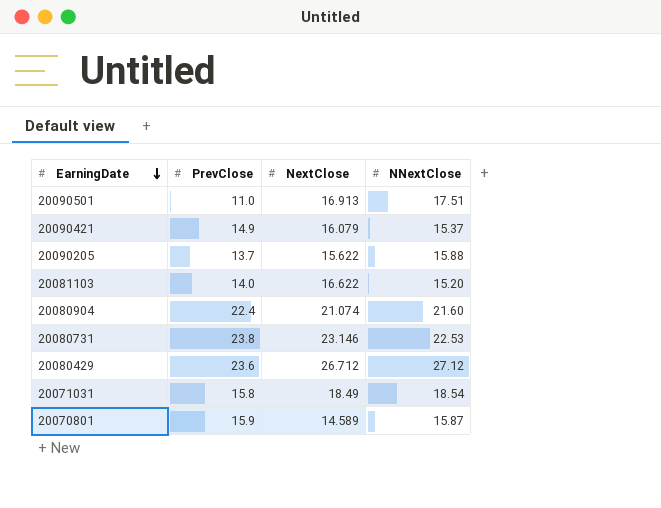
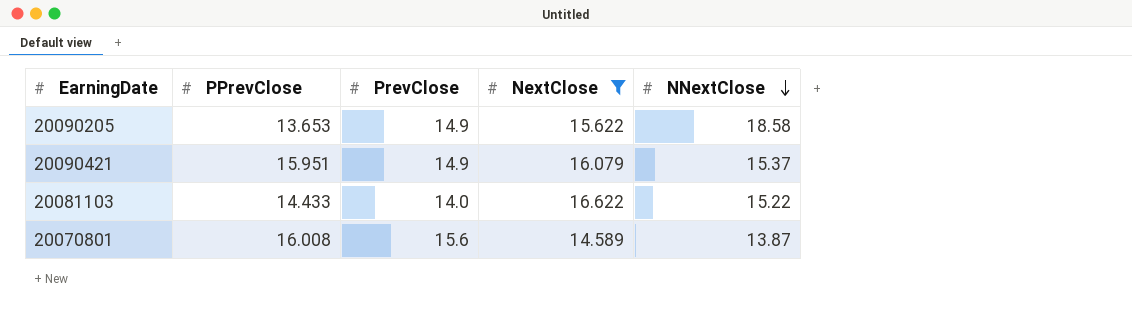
filter: none -> NextClose <= 16.622
row order: EarningDate descending -> NNextClose descending
column PPrevClose | position: none -> 2
20090205 | PrevClose: 13.7 -> 14.9
20090205 | NNextClose: 15.88 -> 18.58
20081103 | NNextClose: 15.20 -> 15.22
20070801 | PrevClose: 15.9 -> 15.6
20070801 | NNextClose: 15.87 -> 13.87

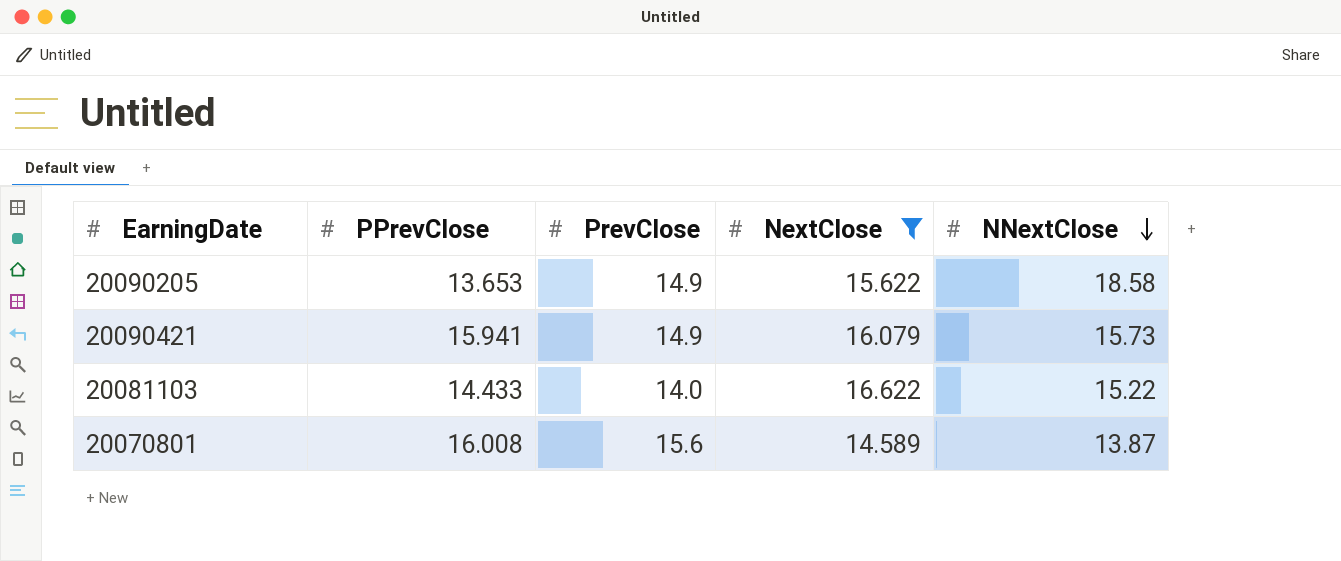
20090421 | PPrevClose: 15.951 -> 15.941
20090421 | NNextClose: 15.37 -> 15.73

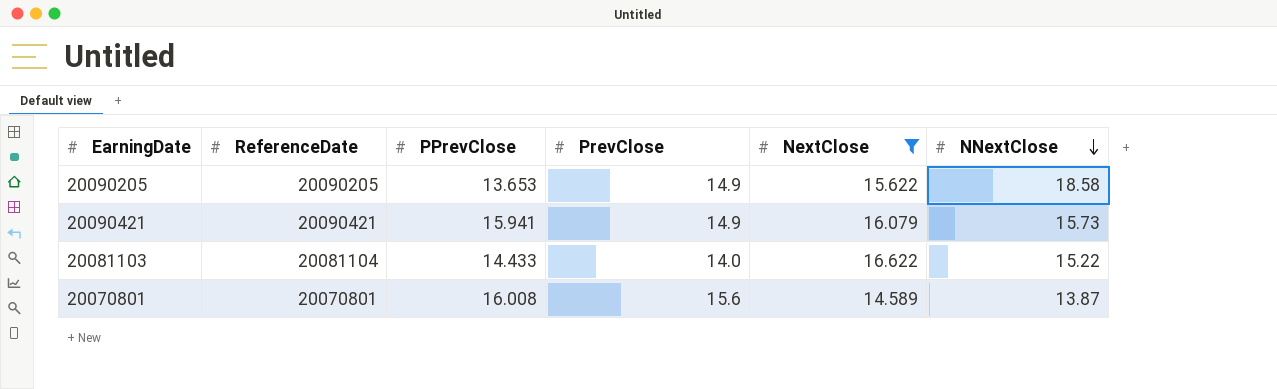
column ReferenceDate | position: none -> 2

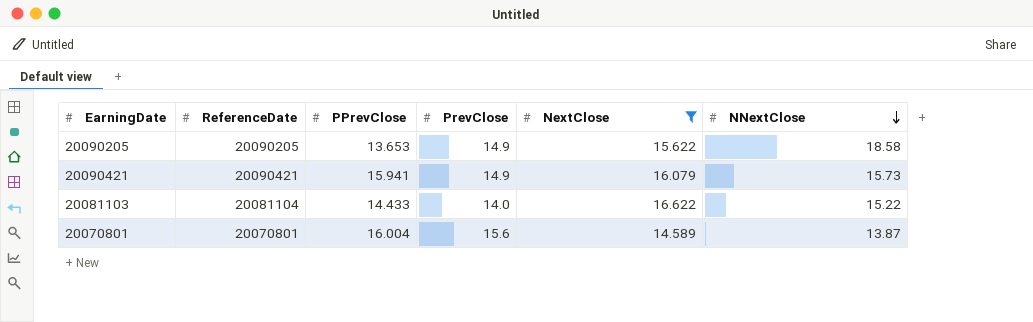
20070801 | PPrevClose: 16.008 -> 16.004

